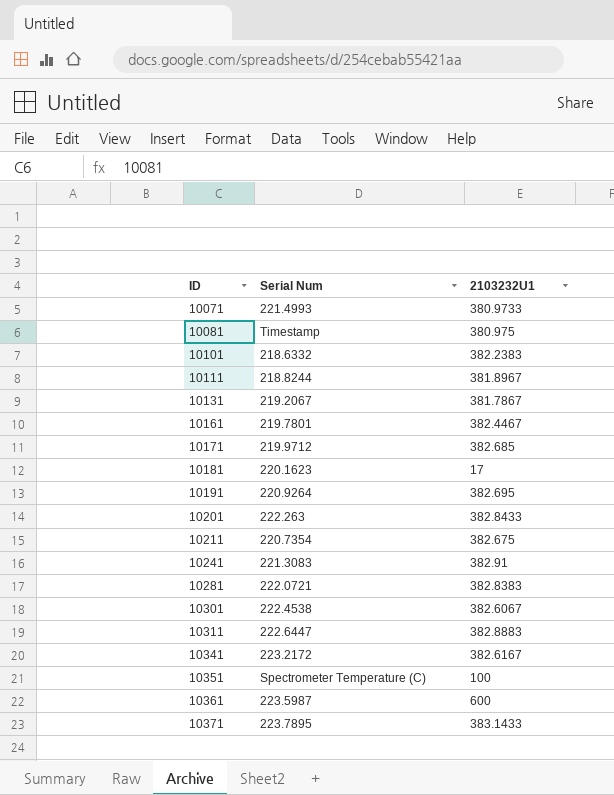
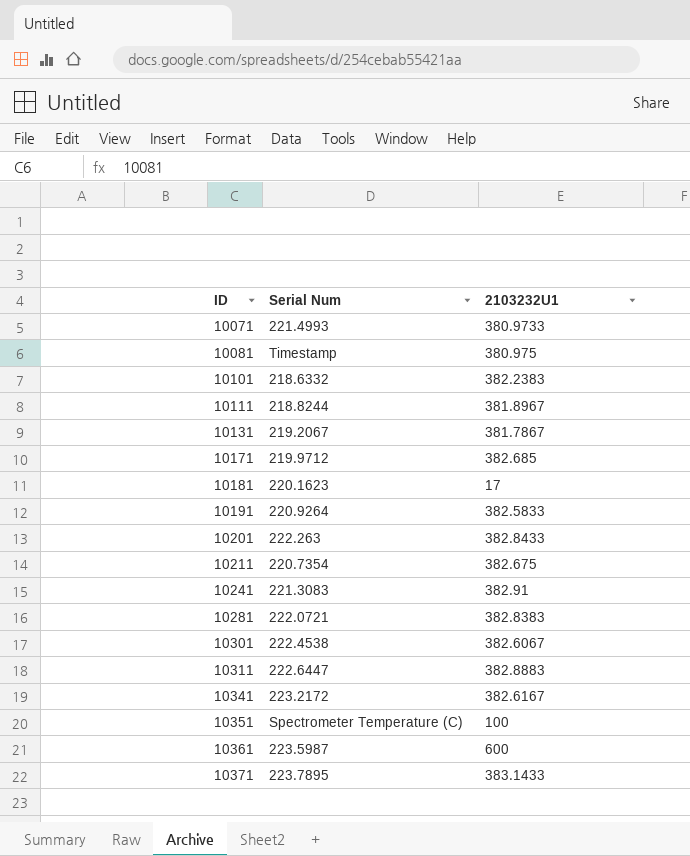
row 10161: 219.7801 | 382.4467 -> none
10191 | 2103232U1: 382.695 -> 382.5833

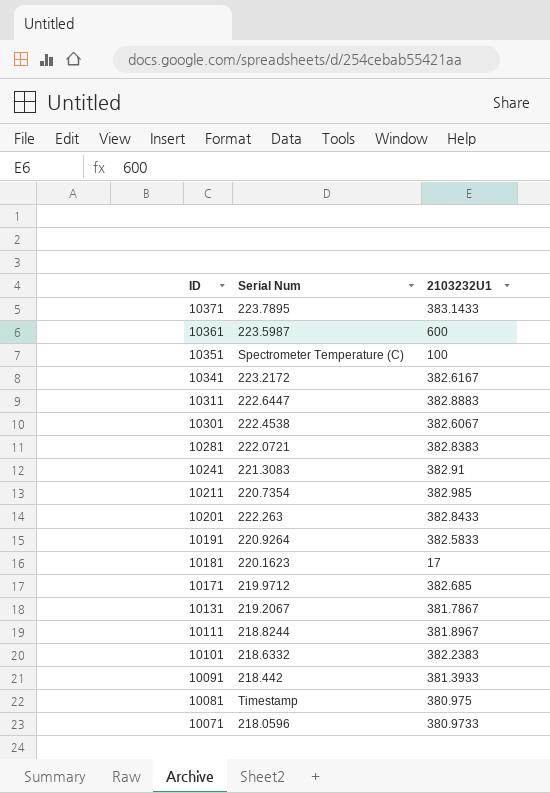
row order: ID ascending -> ID descending
10211 | 2103232U1: 382.675 -> 382.985
row 10091: none -> 218.442 | 381.3933
10071 | Serial Num: 221.4993 -> 218.0596

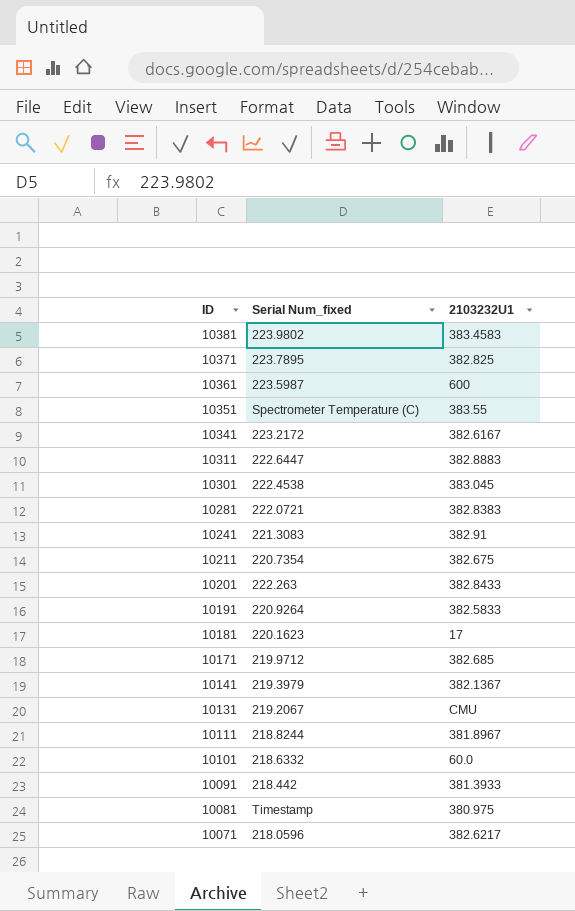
column name: Serial Num -> Serial Num_fixed
row 10381: none -> 223.9802 | 383.4583
10371 | 2103232U1: 383.1433 -> 382.825
10351 | 2103232U1: 100 -> 383.55
10301 | 2103232U1: 382.6067 -> 383.045
10211 | 2103232U1: 382.985 -> 382.675
row 10141: none -> 219.3979 | 382.1367
10131 | 2103232U1: 381.7867 -> CMU
10101 | 2103232U1: 382.2383 -> 60.0
10071 | 2103232U1: 380.9733 -> 382.6217

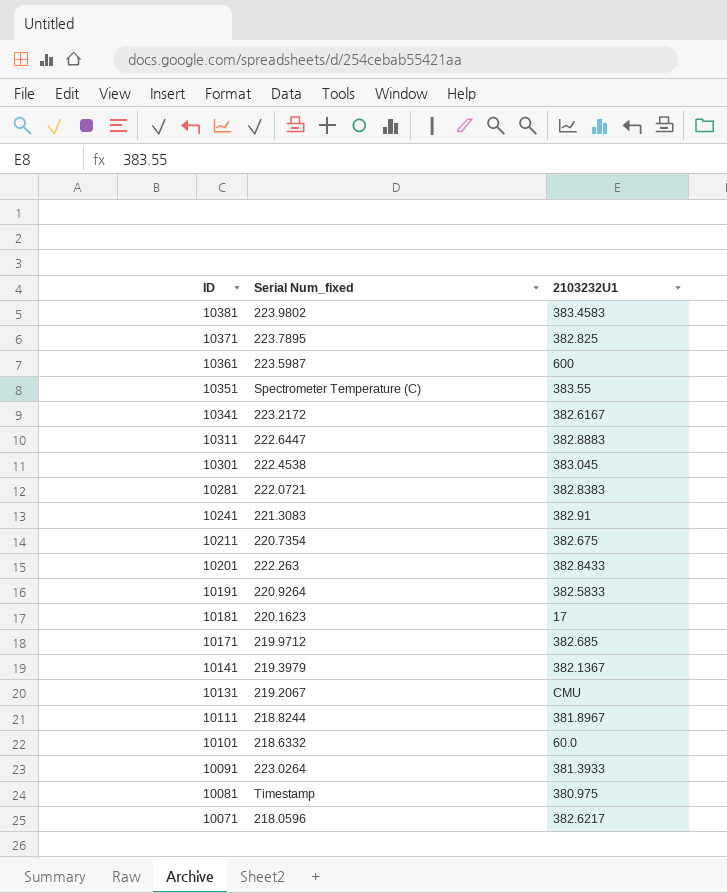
10091 | Serial Num_fixed: 218.442 -> 223.0264

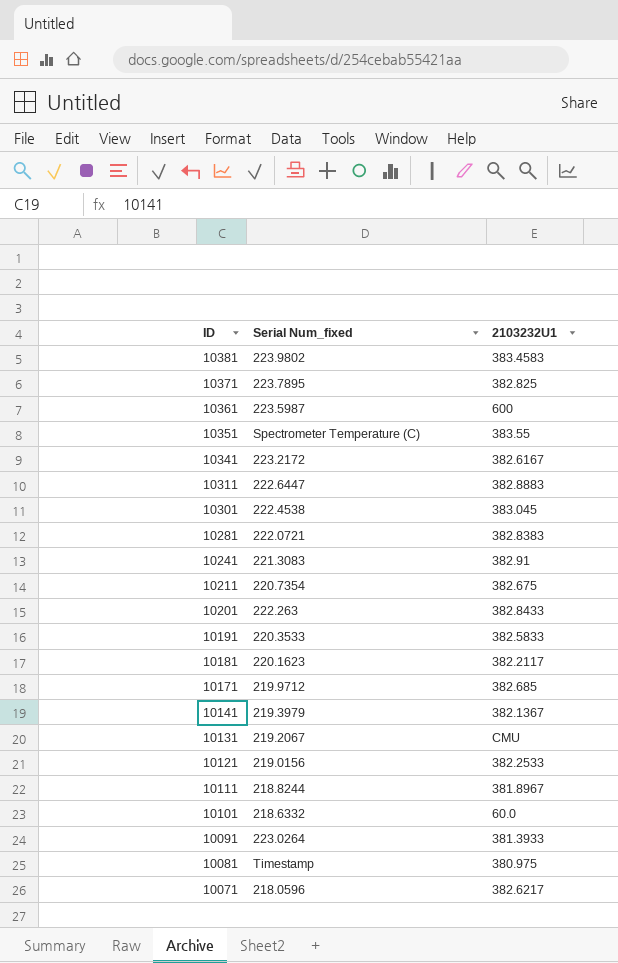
10191 | Serial Num_fixed: 220.9264 -> 220.3533
10181 | 2103232U1: 17 -> 382.2117
row 10121: none -> 219.0156 | 382.2533

